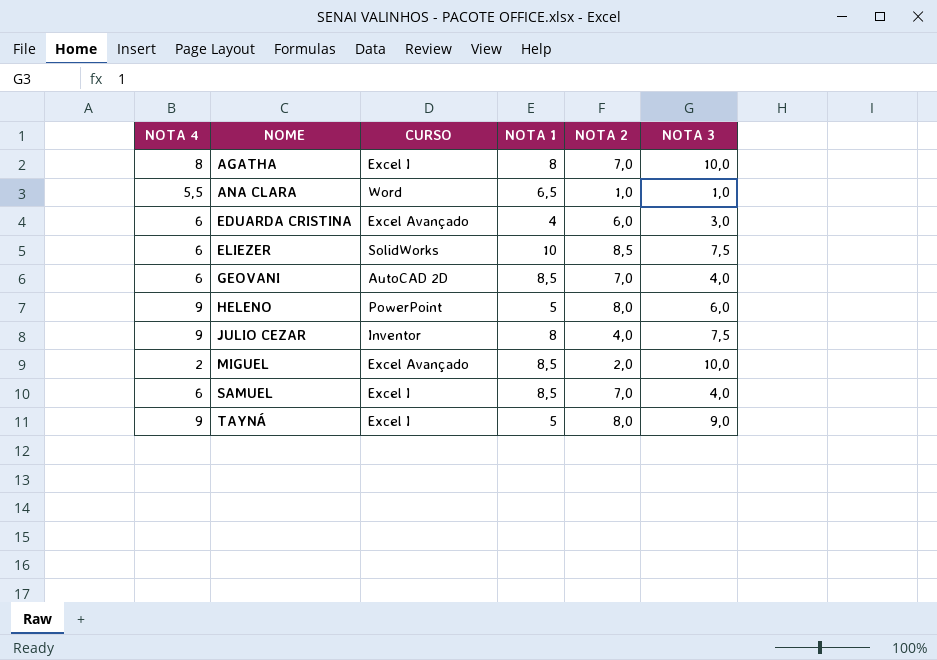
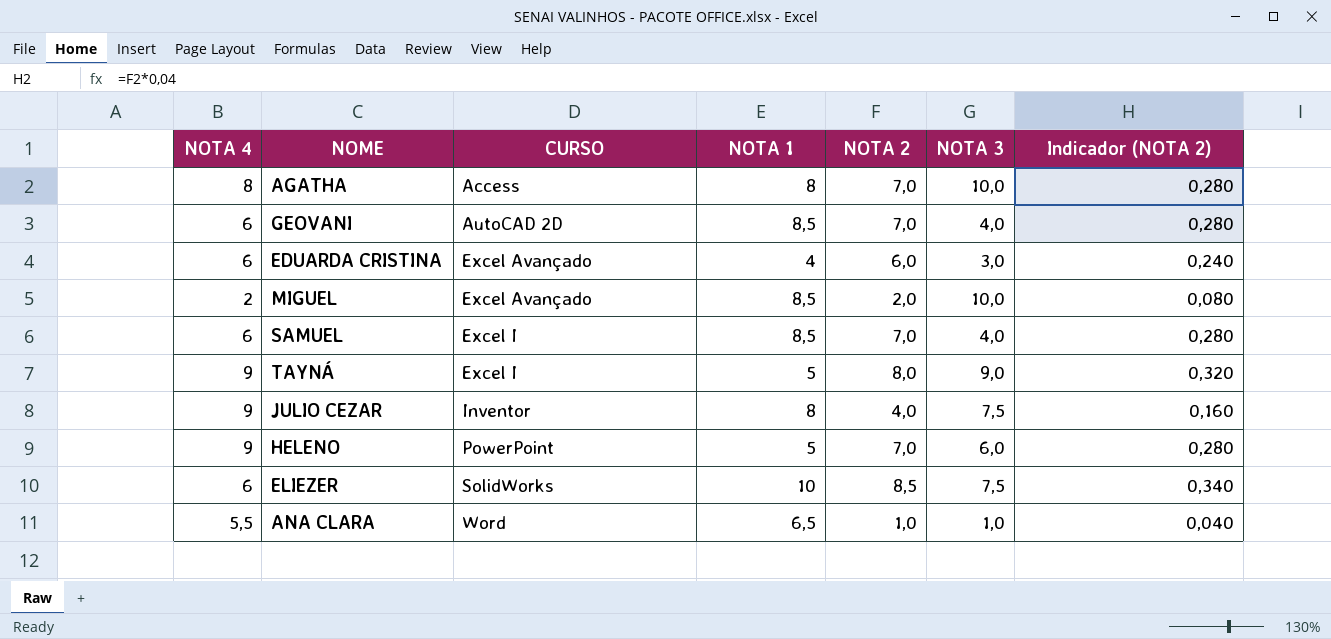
row order: NOME ascending -> CURSO ascending
column Indicador (NOTA 2) | formula: none -> [NOTA 2] * 0,04
AGATHA | CURSO: Excel I -> Access
HELENO | NOTA 2: 8,0 -> 7,0

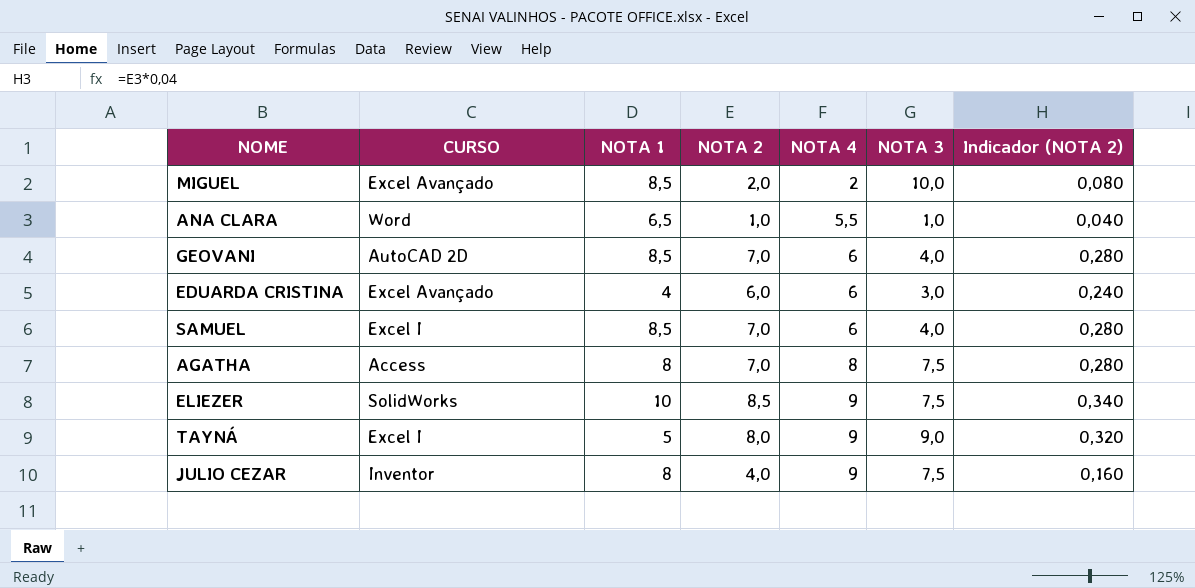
row order: CURSO ascending -> NOTA 4 ascending
column NOTA 4 | position: 1 -> 5
row HELENO: 9 | PowerPoint | 5 | 7,0 | 6,0 | 0,280 -> none
AGATHA | NOTA 3: 10,0 -> 7,5
ELIEZER | NOTA 4: 6 -> 9

